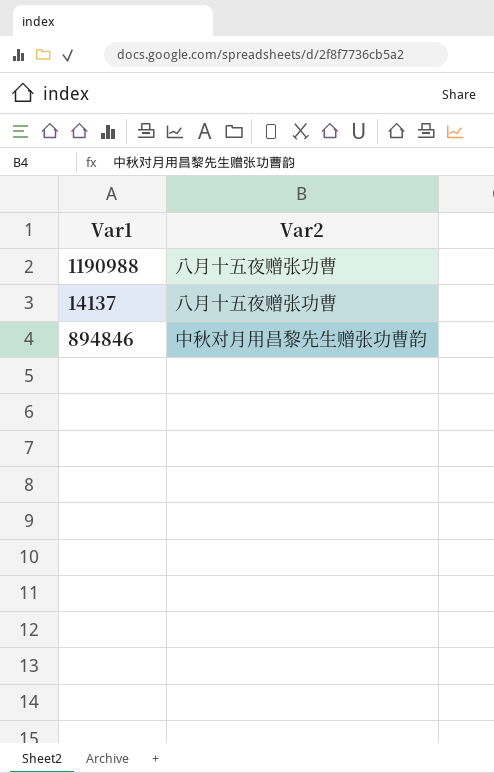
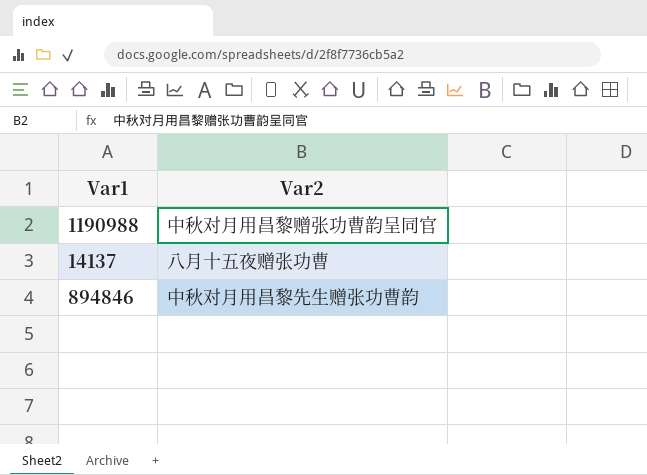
1190988 | Var2: 八月十五夜赠张功曹 -> 中秋对月用昌黎赠张功曹韵呈同官

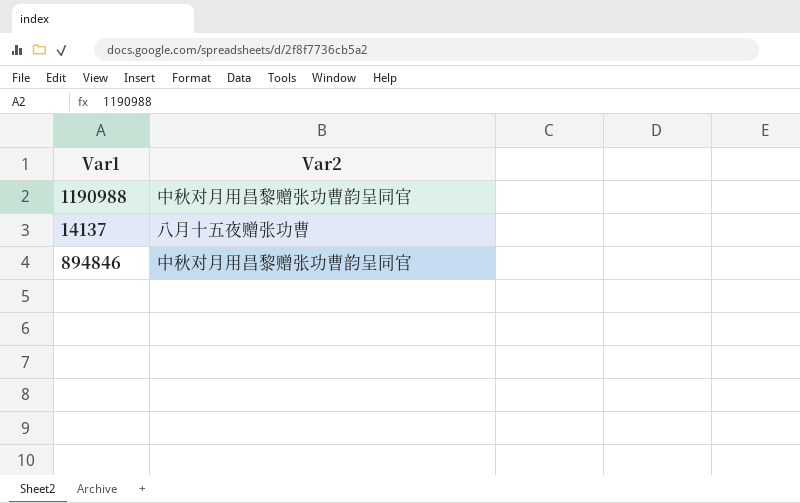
894846 | Var2: 中秋对月用昌黎先生赠张功曹韵 -> 中秋对月用昌黎赠张功曹韵呈同官

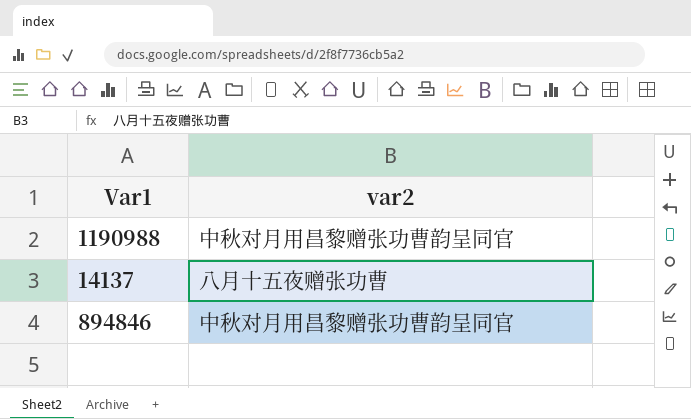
column name: Var2 -> var2

